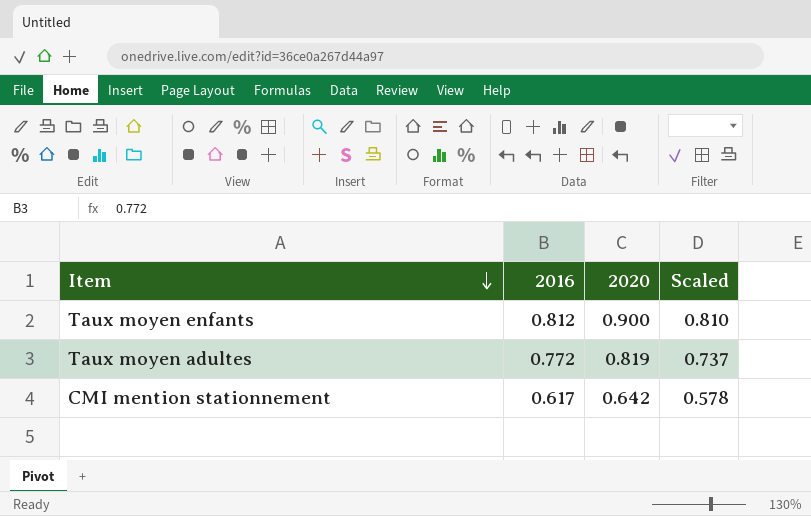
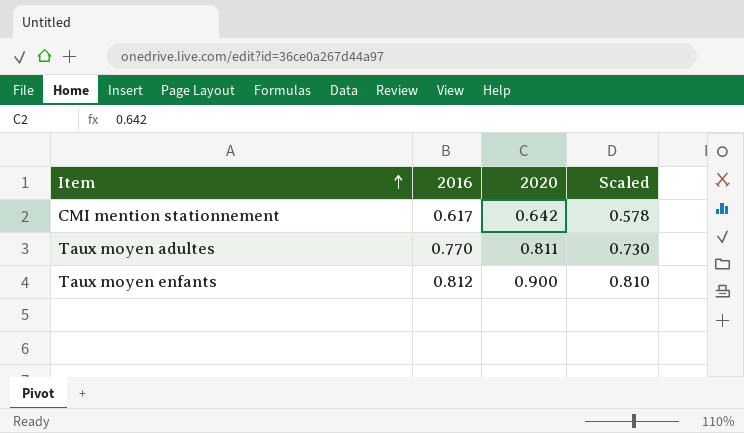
row order: Item descending -> Item ascending
Taux moyen adultes | 2016: 0.772 -> 0.770
Taux moyen adultes | 2020: 0.819 -> 0.811
Taux moyen adultes | Scaled: 0.737 -> 0.730

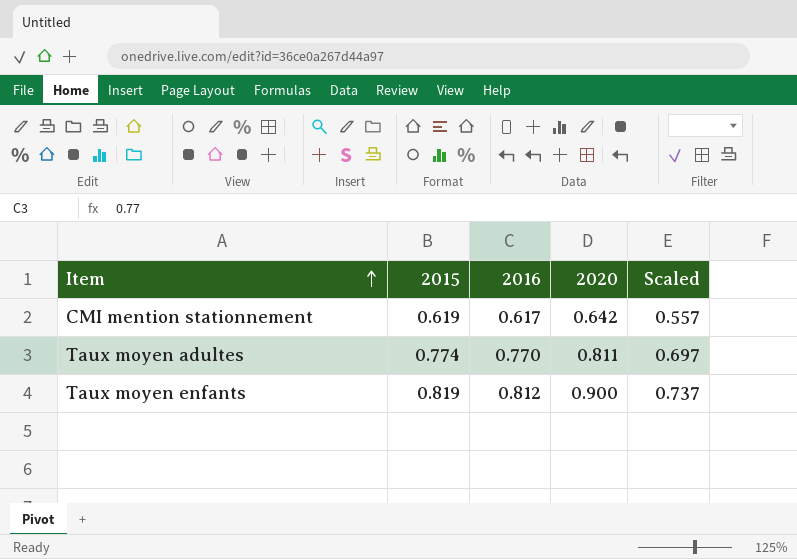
column 2015 | position: none -> 2
column Scaled | formula: [2020] * 0.9 -> [2015] * 0.9

